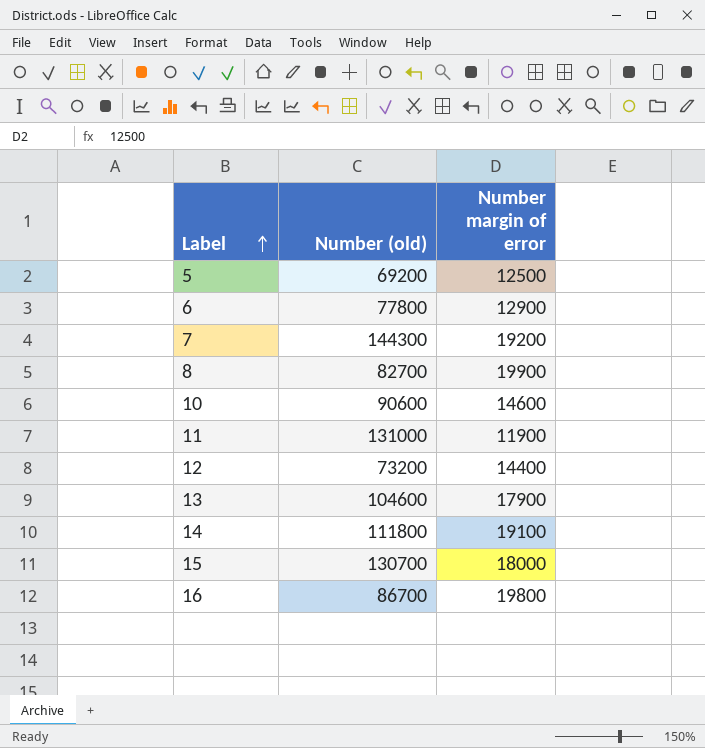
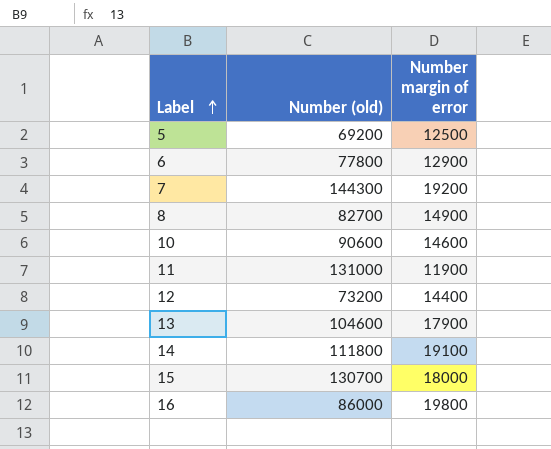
8 | Number margin of error: 19900 -> 14900
16 | Number (old): 86700 -> 86000

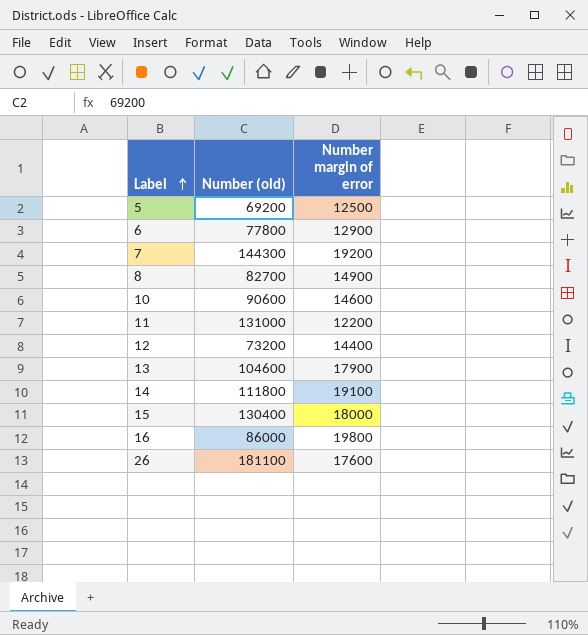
11 | Number margin of error: 11900 -> 12200
15 | Number (old): 130700 -> 130400
row 26: none -> 181100 | 17600

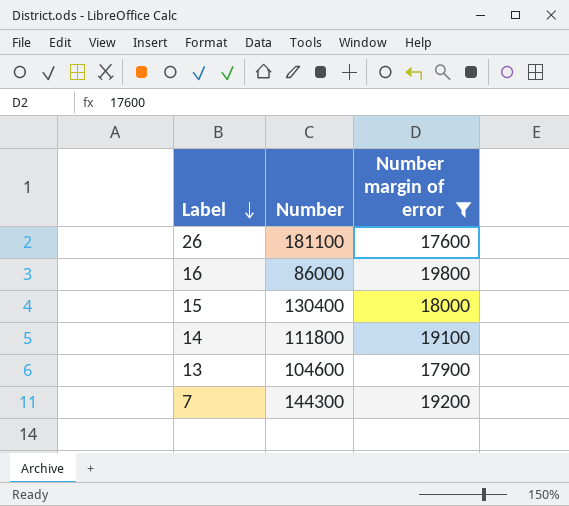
filter: none -> Number margin of error >= 17600
row order: Label ascending -> Label descending
column name: Number (old) -> Number

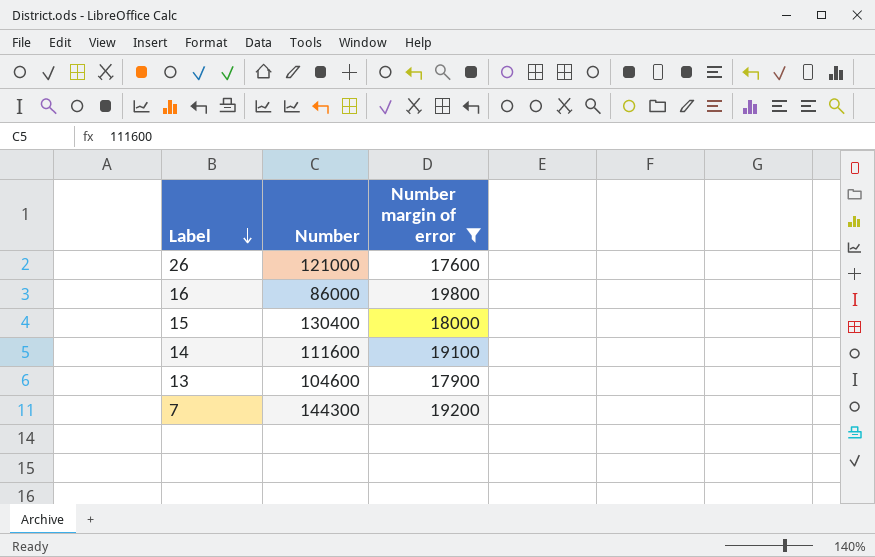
26 | Number: 181100 -> 121000
14 | Number: 111800 -> 111600

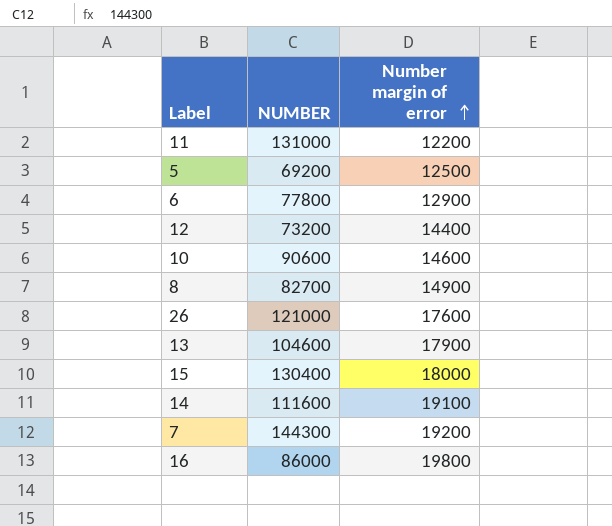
filter: Number margin of error >= 17600 -> none
row order: Label descending -> Number margin of error ascending
column name: Number -> NUMBER

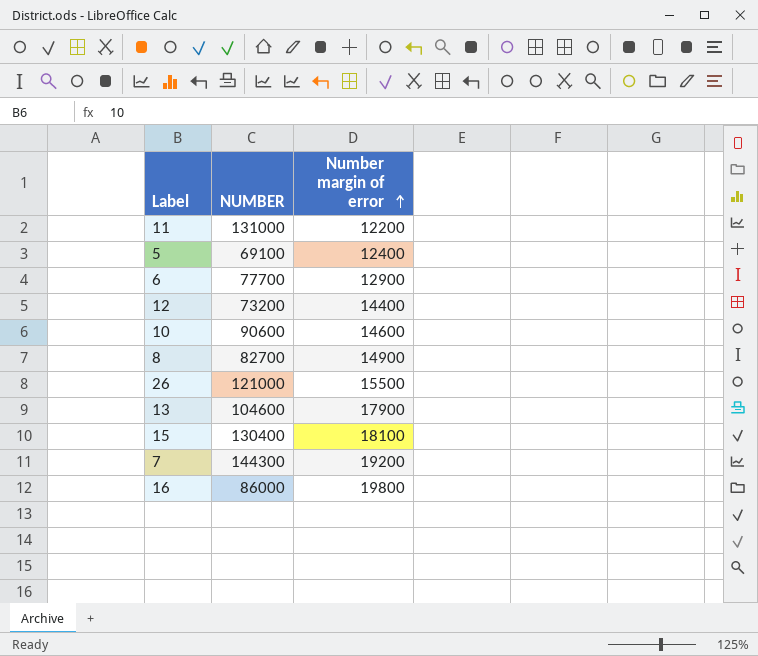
row 14: 111600 | 19100 -> none
5 | NUMBER: 69200 -> 69100
5 | Number margin of error: 12500 -> 12400
6 | NUMBER: 77800 -> 77700
26 | Number margin of error: 17600 -> 15500
15 | Number margin of error: 18000 -> 18100

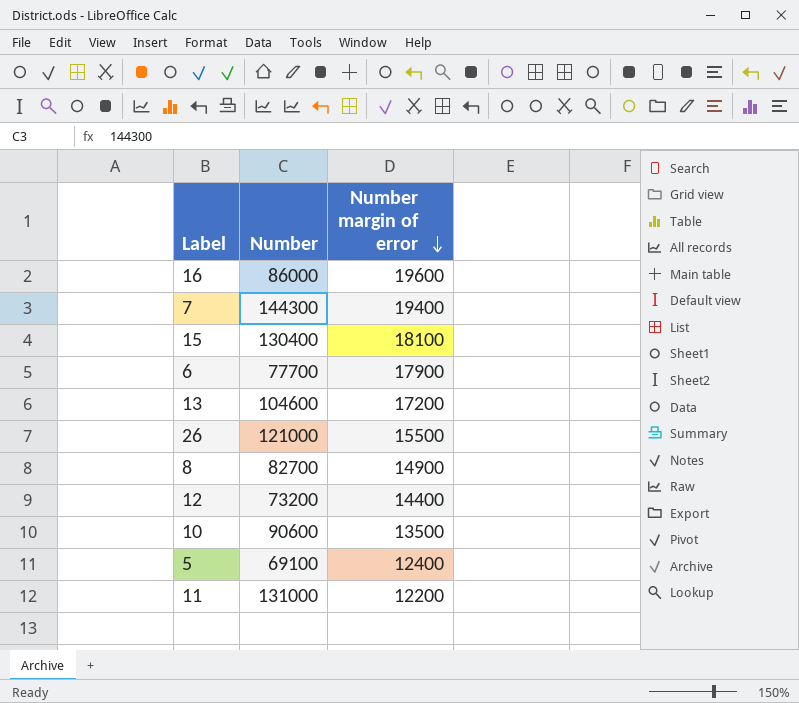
row order: Number margin of error ascending -> Number margin of error descending
column name: NUMBER -> Number
16 | Number margin of error: 19800 -> 19600
7 | Number margin of error: 19200 -> 19400
6 | Number margin of error: 12900 -> 17900
13 | Number margin of error: 17900 -> 17200
10 | Number margin of error: 14600 -> 13500

